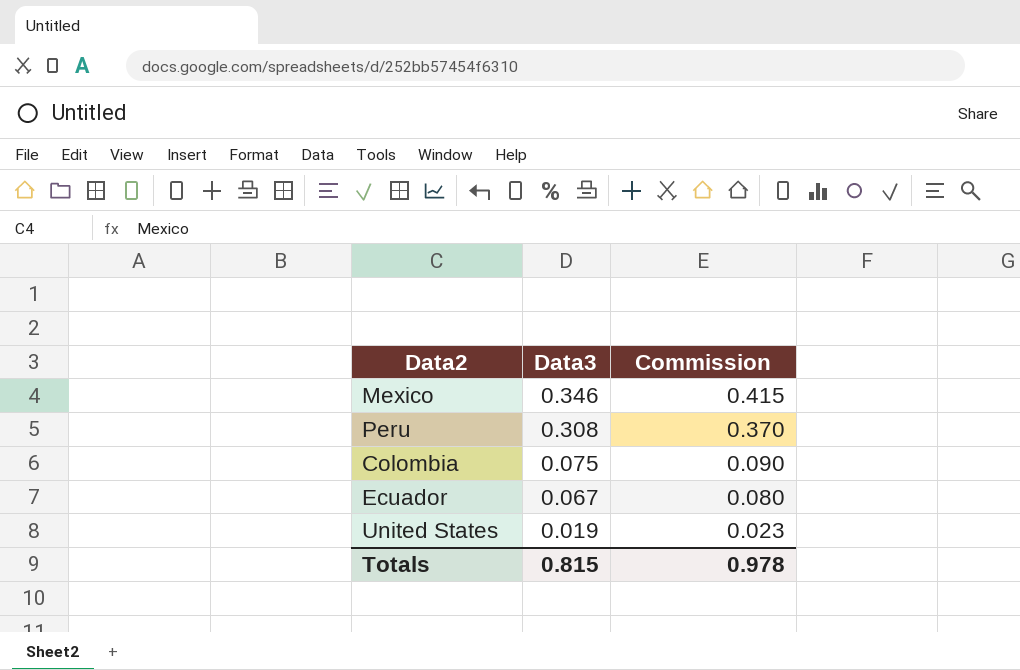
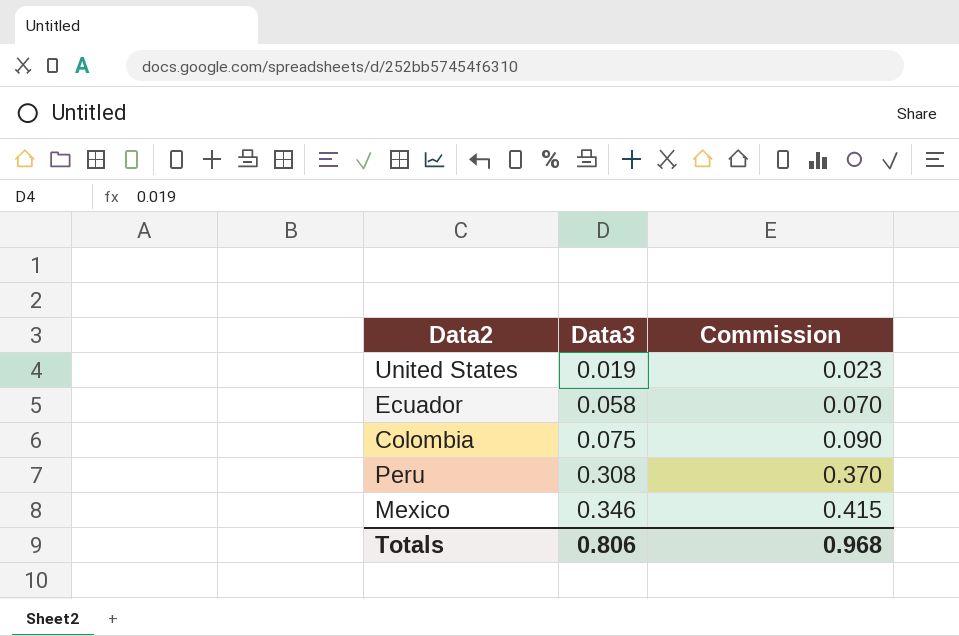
row order: Data3 descending -> Data3 ascending
Ecuador | Data3: 0.067 -> 0.058
Ecuador | Commission: 0.080 -> 0.070
Totals | Data3: 0.815 -> 0.806
Totals | Commission: 0.978 -> 0.968

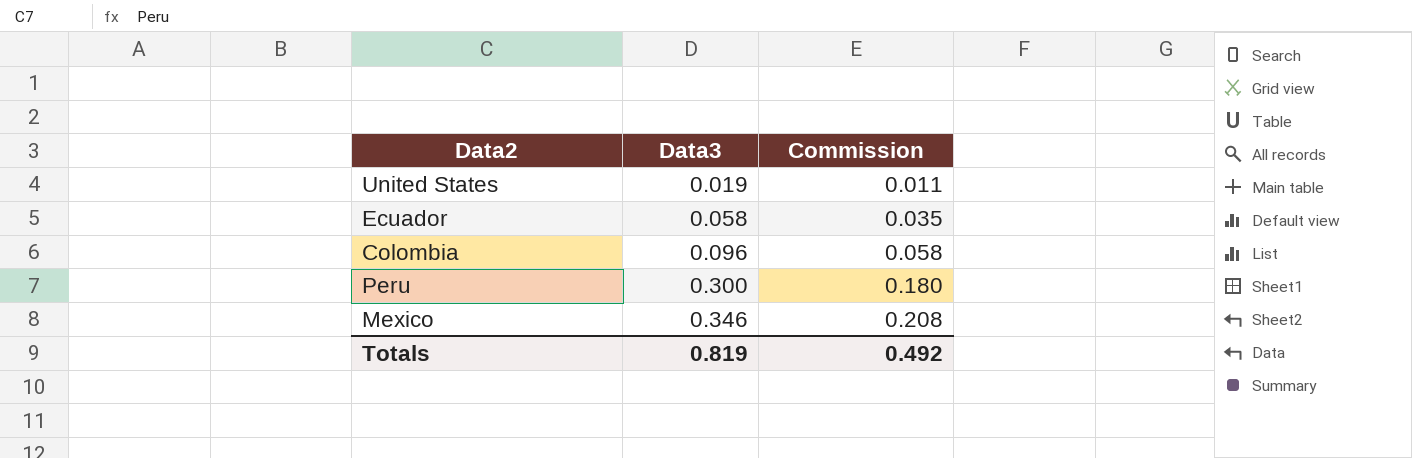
column Commission | formula: [Data3] * 1.2 -> [Data3] * 0.6
Colombia | Data3: 0.075 -> 0.096
Peru | Data3: 0.308 -> 0.300
Totals | Data3: 0.806 -> 0.819
Totals | Commission: 0.968 -> 0.492

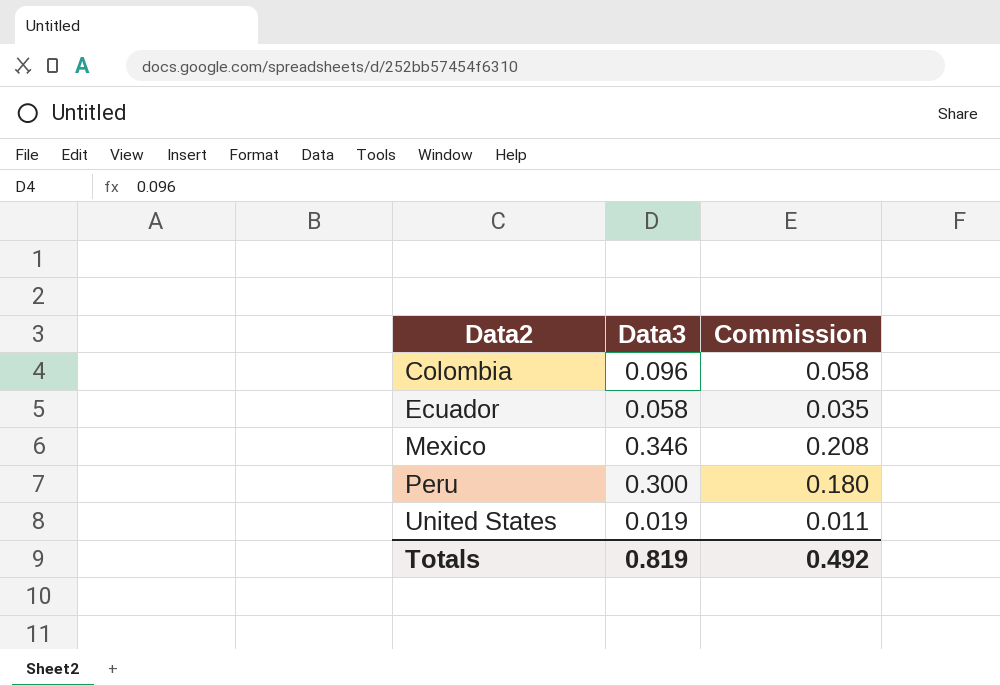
row order: Data3 ascending -> Data2 ascending

